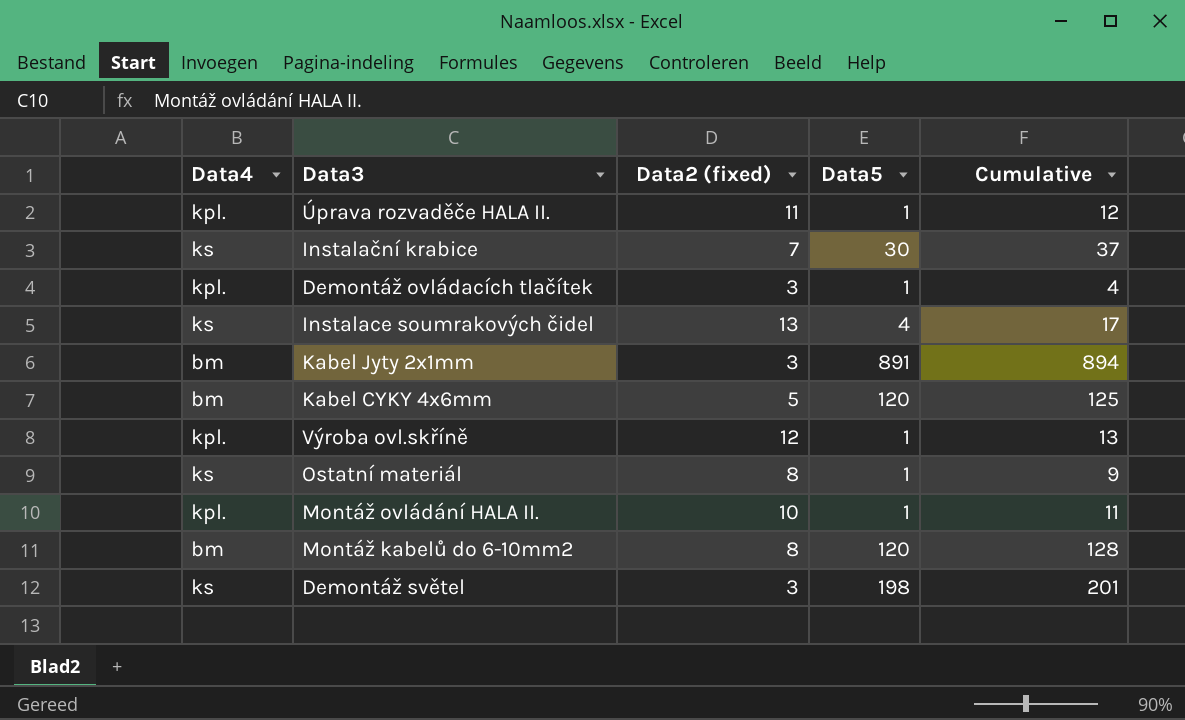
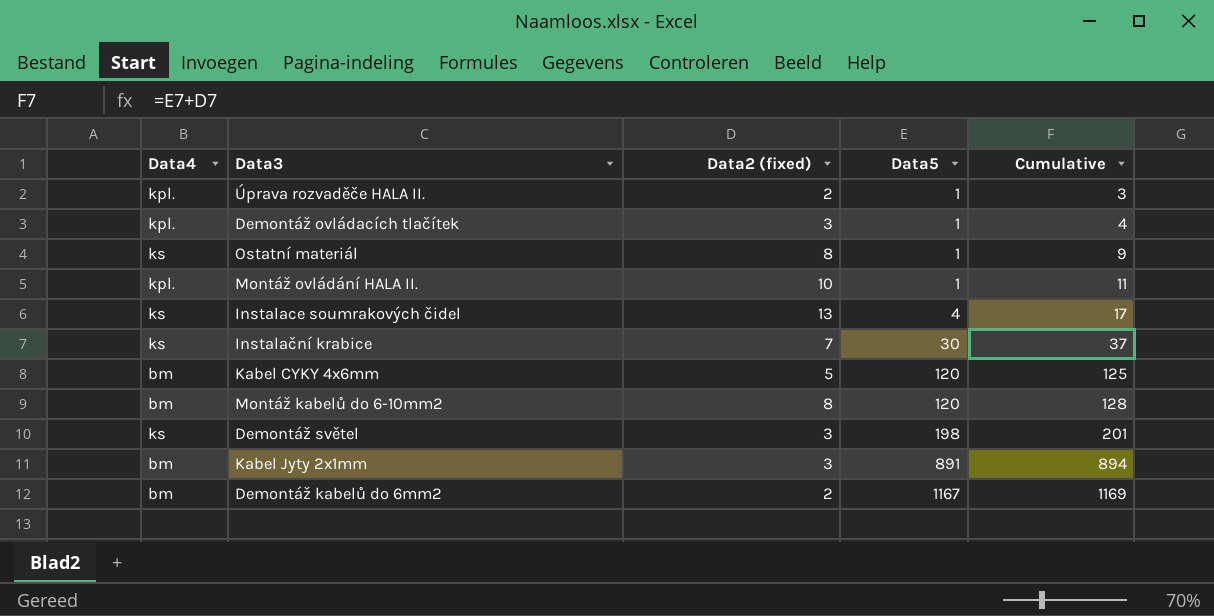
row order: none -> Data5 ascending
row Výroba ovl.skříně: kpl. | 12 | 1 | 13 -> none
Úprava rozvaděče HALA II. | Data2 (fixed): 11 -> 2
Úprava rozvaděče HALA II. | Cumulative: 12 -> 3
row Demontáž kabelů do 6mm2: none -> bm | 2 | 1167 | 1169

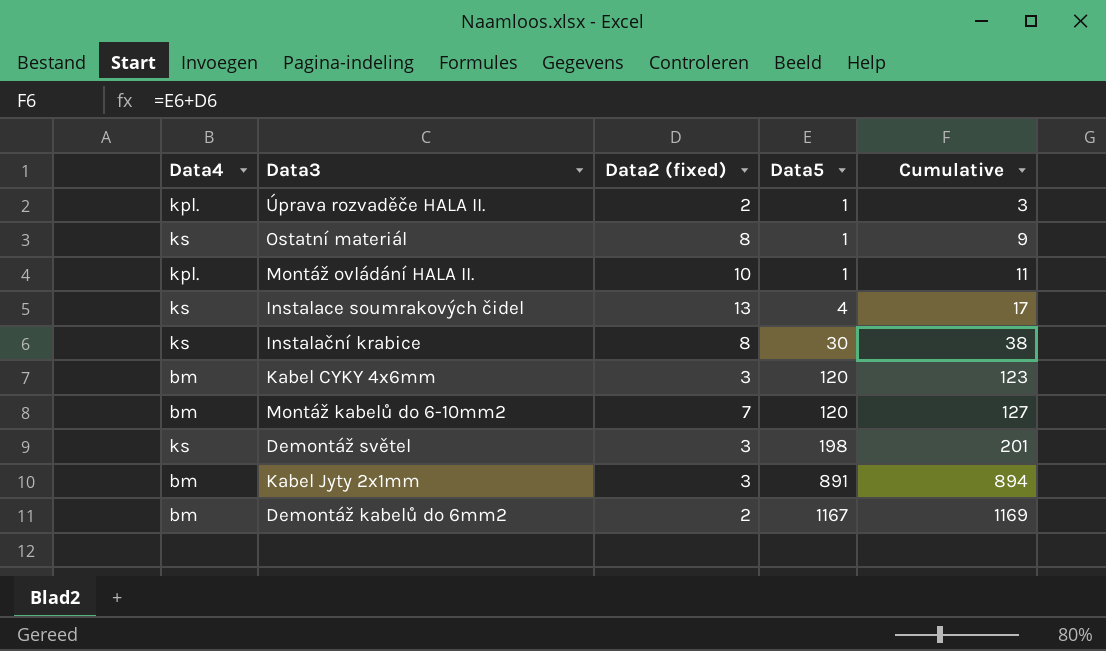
row Demontáž ovládacích tlačítek: kpl. | 3 | 1 | 4 -> none
Instalační krabice | Data2 (fixed): 7 -> 8
Instalační krabice | Cumulative: 37 -> 38
Kabel CYKY 4x6mm | Data2 (fixed): 5 -> 3
Kabel CYKY 4x6mm | Cumulative: 125 -> 123
Montáž kabelů do 6-10mm2 | Data2 (fixed): 8 -> 7
Montáž kabelů do 6-10mm2 | Cumulative: 128 -> 127

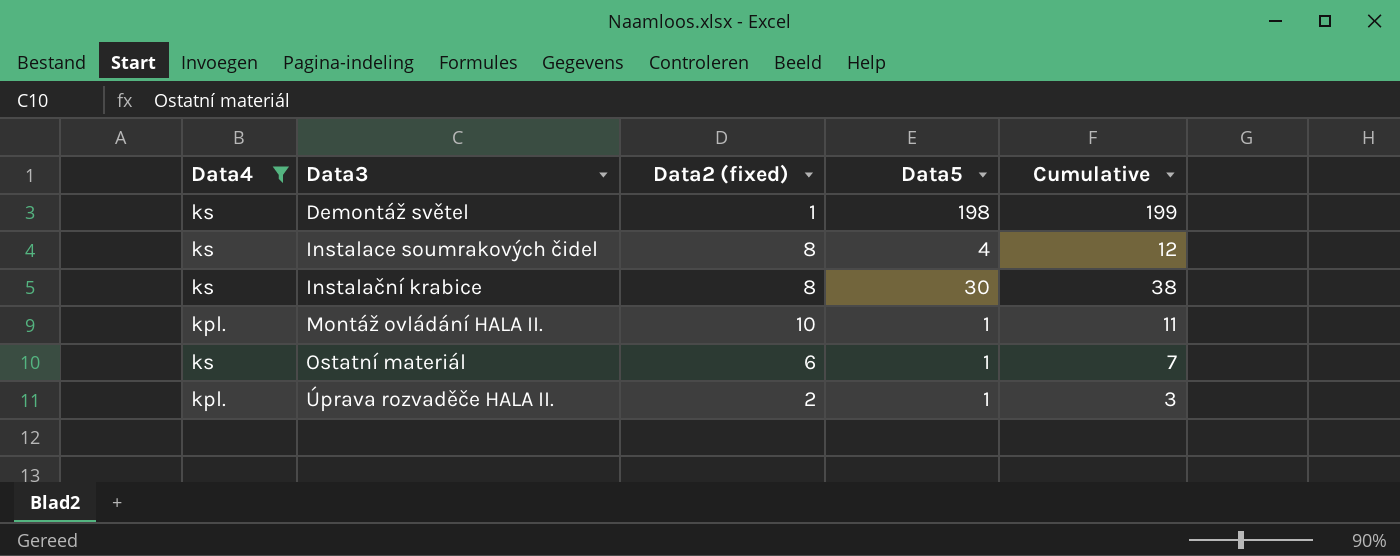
filter: none -> Data4 != bm
row order: Data5 ascending -> Data3 ascending
Demontáž světel | Data2 (fixed): 3 -> 1
Demontáž světel | Cumulative: 201 -> 199
Instalace soumrakových čidel | Data2 (fixed): 13 -> 8
Instalace soumrakových čidel | Cumulative: 17 -> 12
Ostatní materiál | Data2 (fixed): 8 -> 6
Ostatní materiál | Cumulative: 9 -> 7

